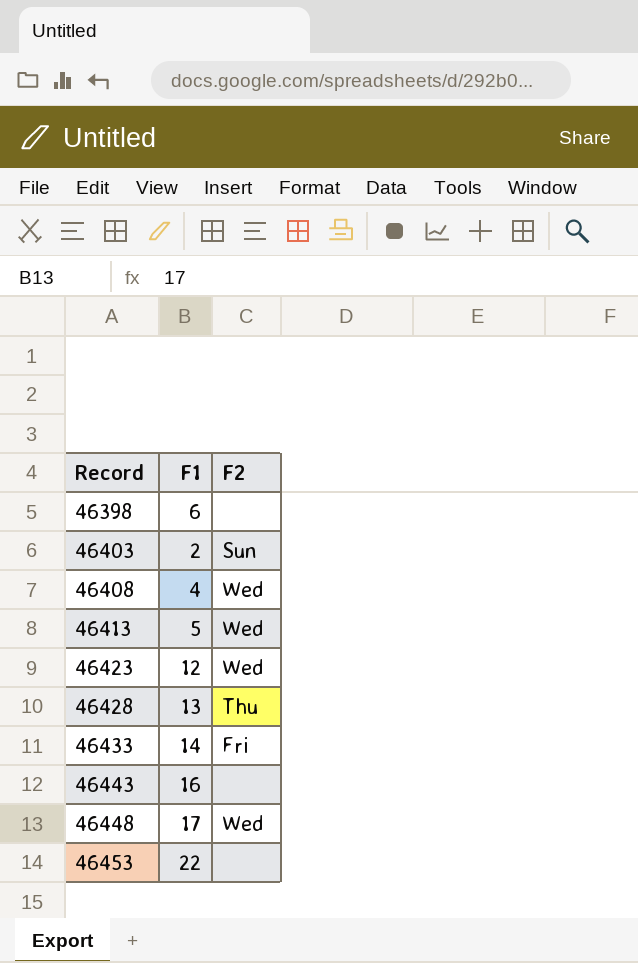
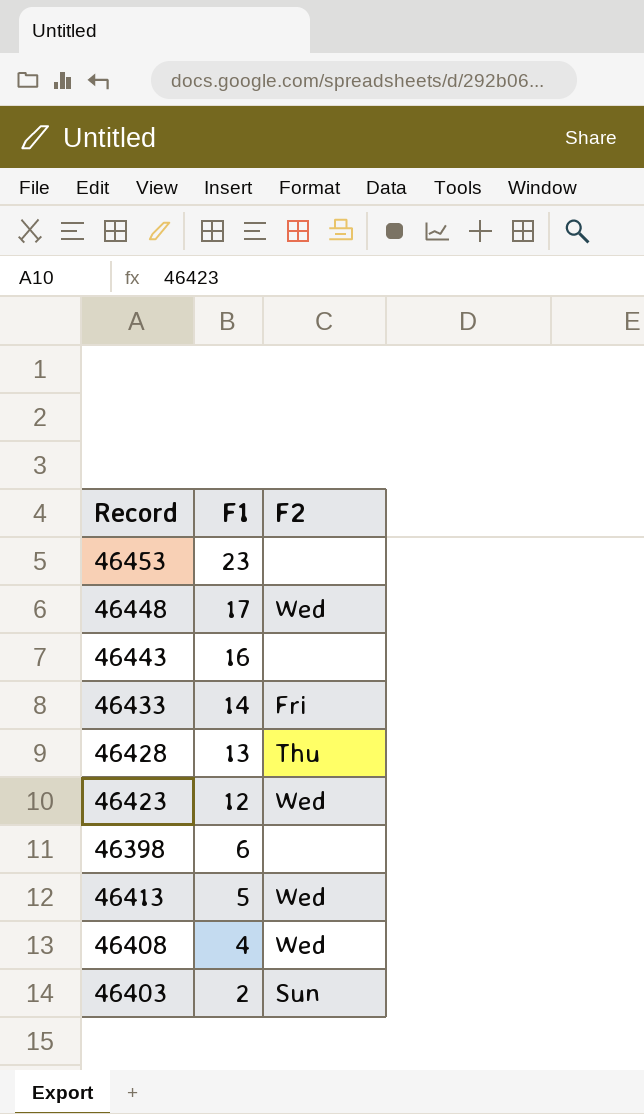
row order: Record ascending -> F1 descending
46453 | F1: 22 -> 23

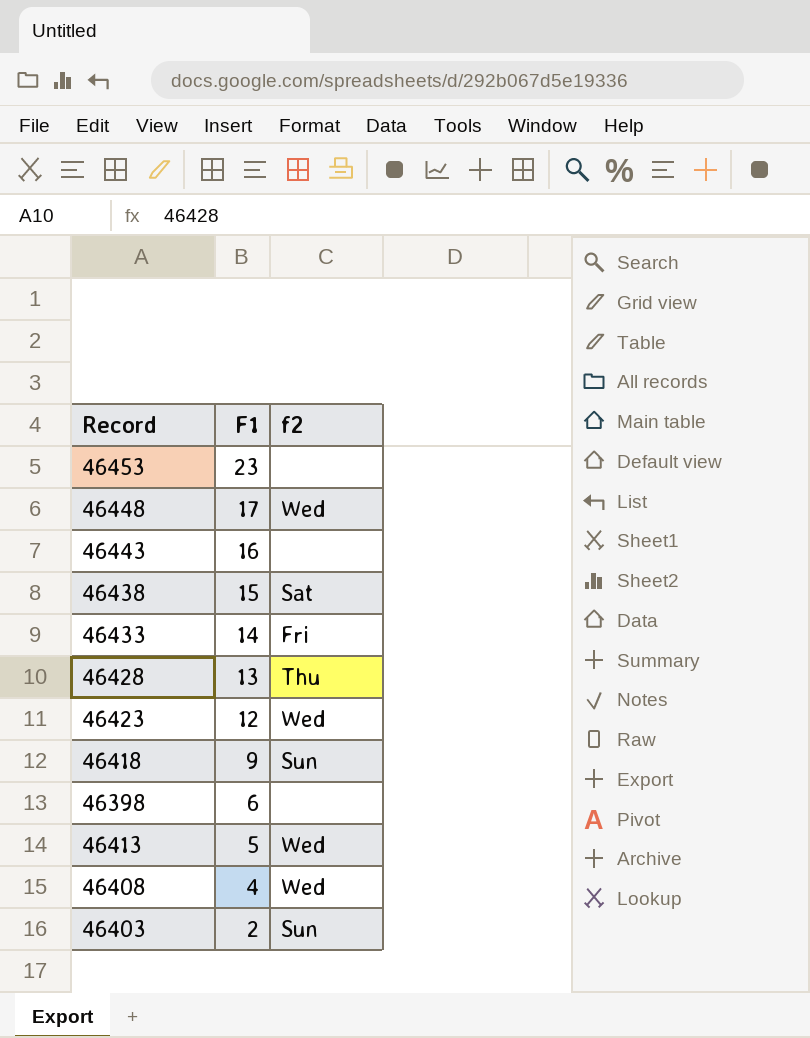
column name: F2 -> f2
row 46438: none -> 15 | Sat
row 46418: none -> 9 | Sun

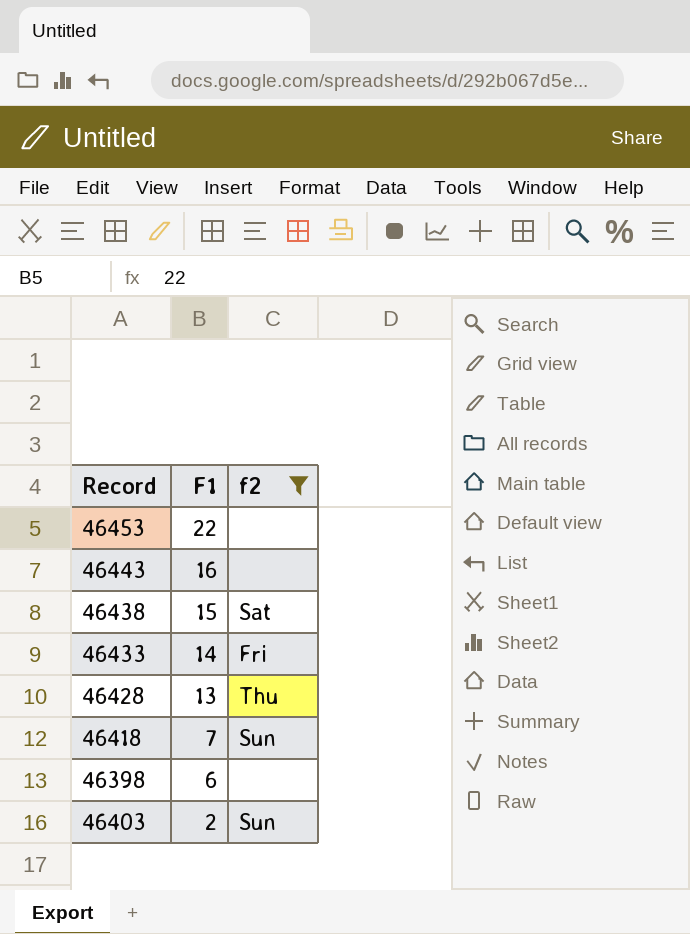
filter: none -> f2 != Wed
46453 | F1: 23 -> 22
46418 | F1: 9 -> 7

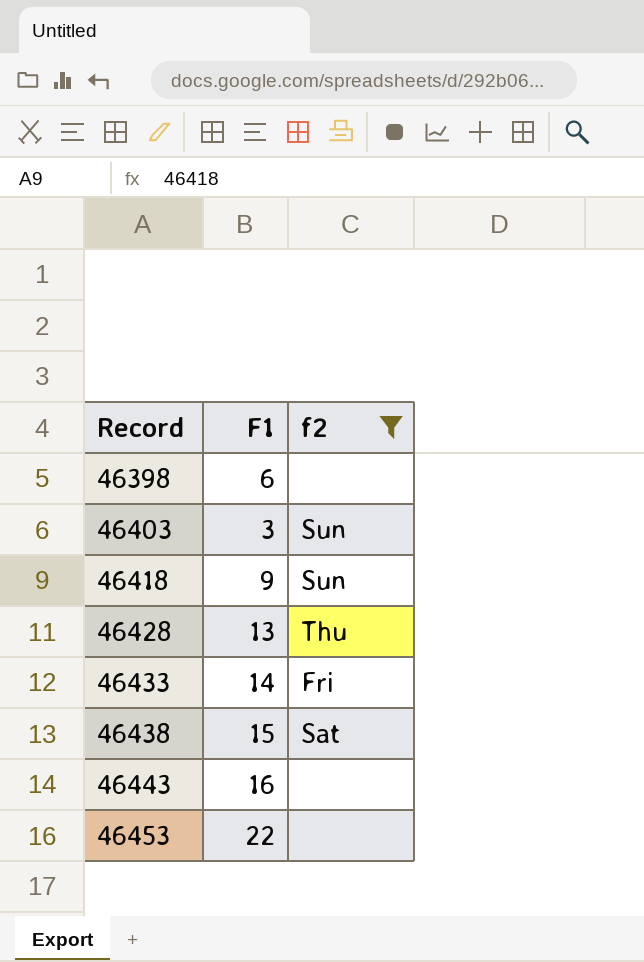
row order: F1 descending -> Record ascending
46403 | F1: 2 -> 3
46418 | F1: 7 -> 9

